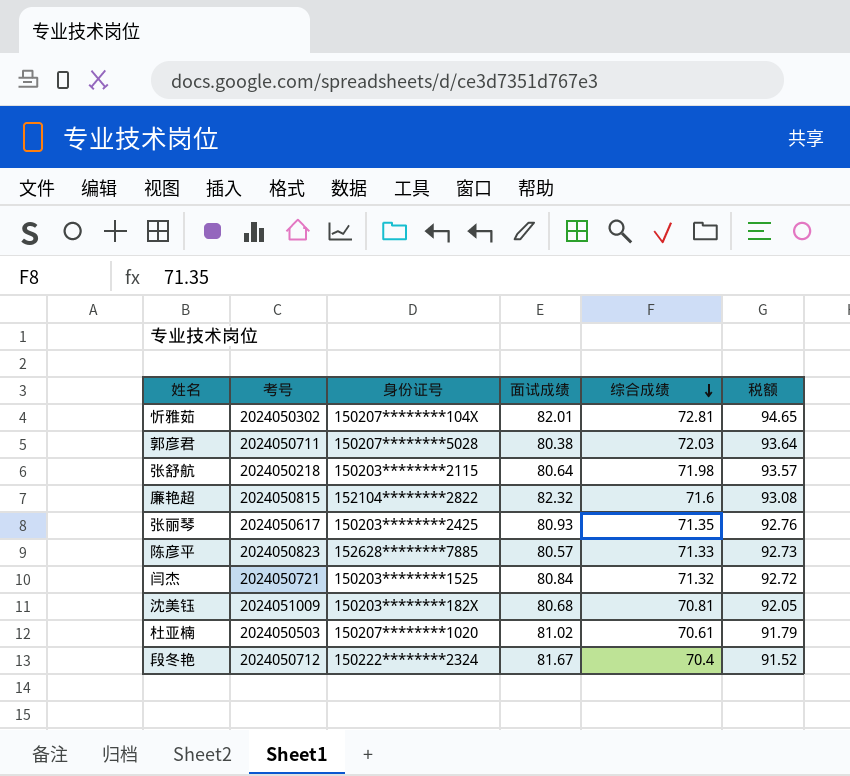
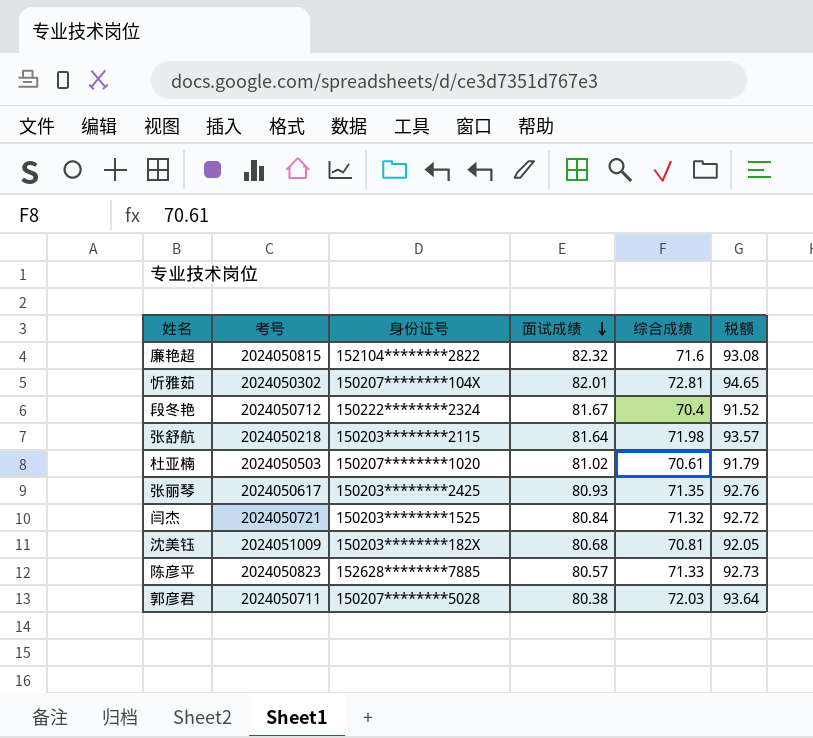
row order: 综合成绩 descending -> 面试成绩 descending
张舒航 | 面试成绩: 80.64 -> 81.64

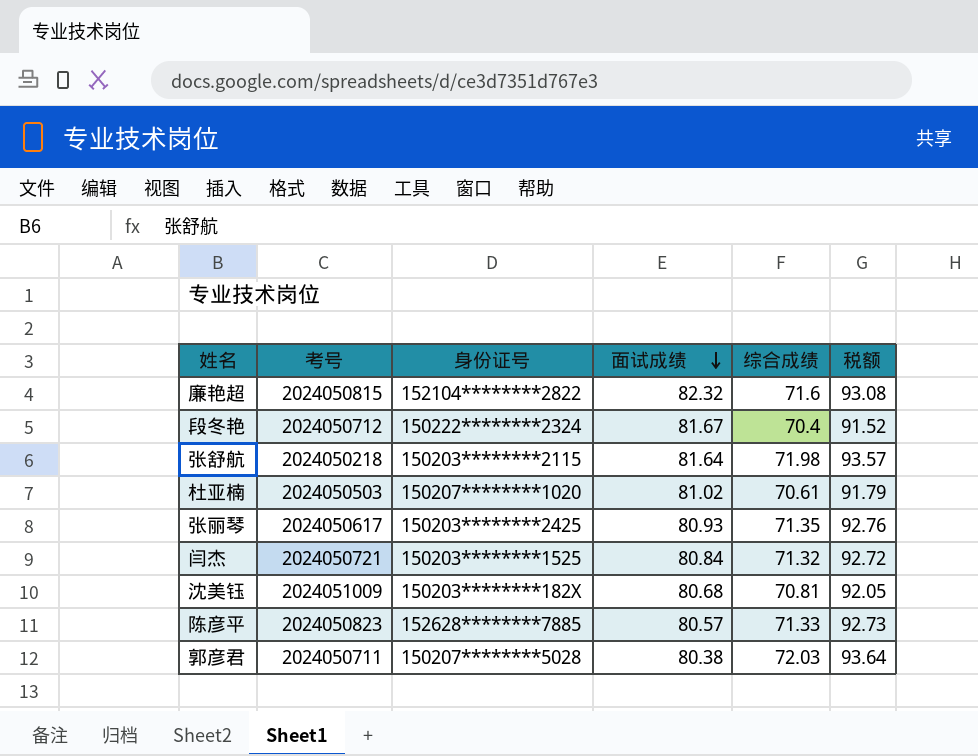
row 忻雅茹: 2024050302 | 150207********104X | 82.01 | 72.81 | 94.65 -> none

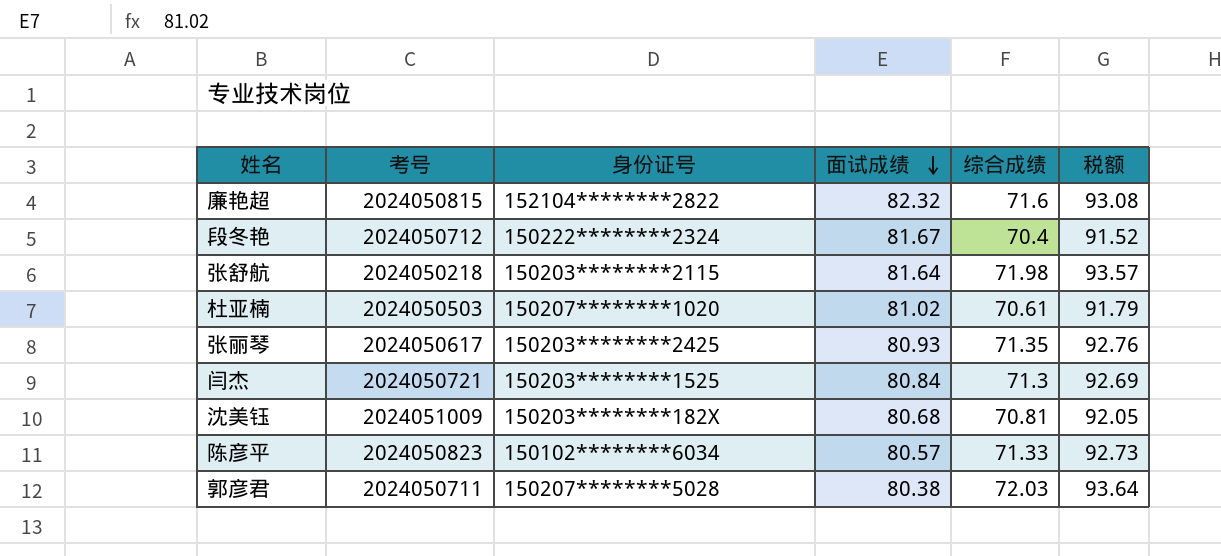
闫杰 | 综合成绩: 71.32 -> 71.3
闫杰 | 税额: 92.72 -> 92.69
陈彦平 | 身份证号: 152628********7885 -> 150102********6034

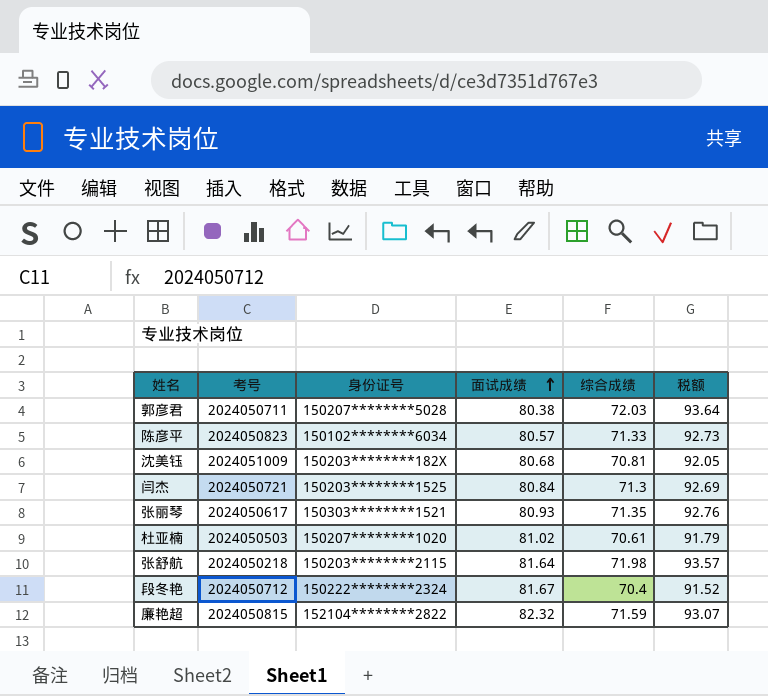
row order: 面试成绩 descending -> 面试成绩 ascending
张丽琴 | 身份证号: 150203********2425 -> 150303********1521
廉艳超 | 综合成绩: 71.6 -> 71.59
廉艳超 | 税额: 93.08 -> 93.07

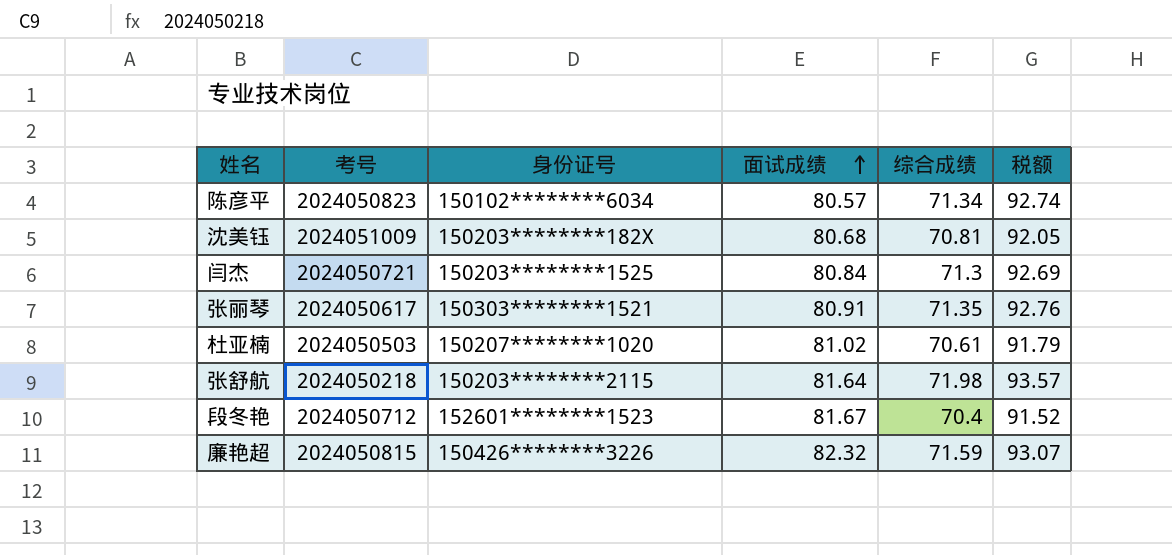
row 郭彦君: 2024050711 | 150207********5028 | 80.38 | 72.03 | 93.64 -> none
陈彦平 | 综合成绩: 71.33 -> 71.34
陈彦平 | 税额: 92.73 -> 92.74
张丽琴 | 面试成绩: 80.93 -> 80.91
段冬艳 | 身份证号: 150222********2324 -> 152601********1523
廉艳超 | 身份证号: 152104********2822 -> 150426********3226

